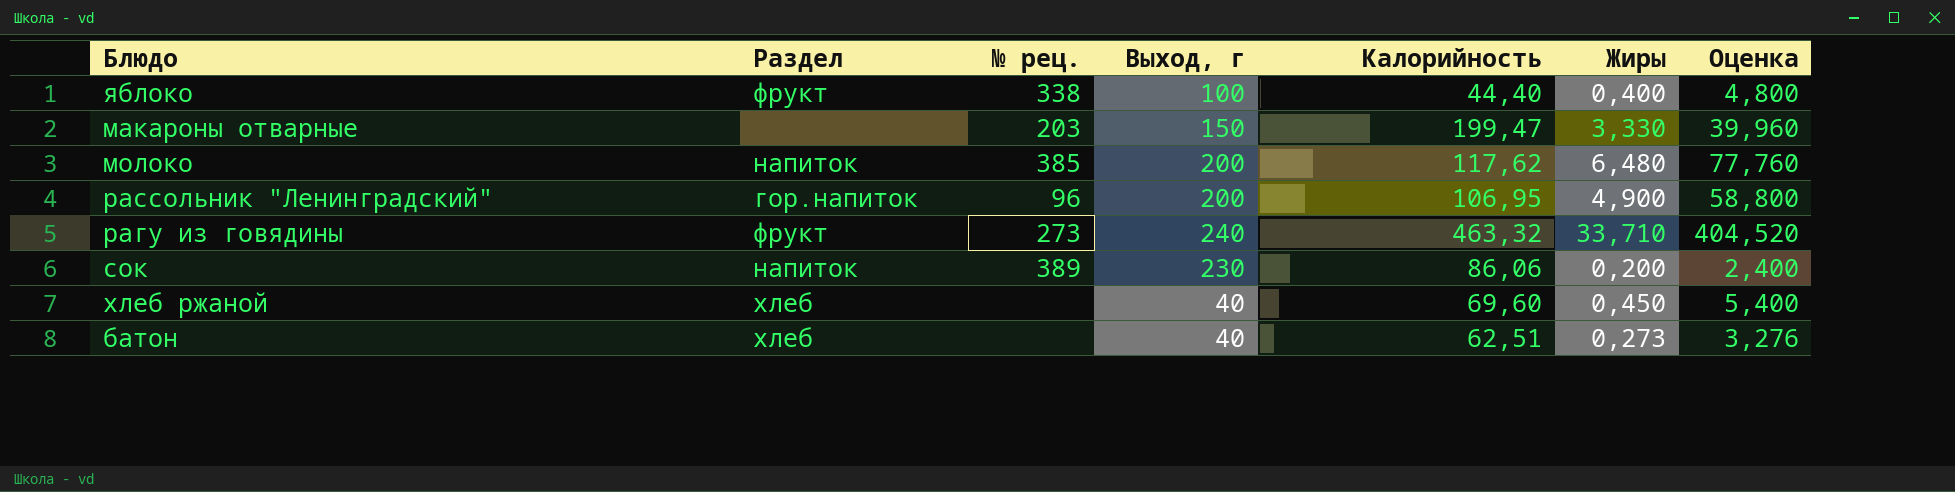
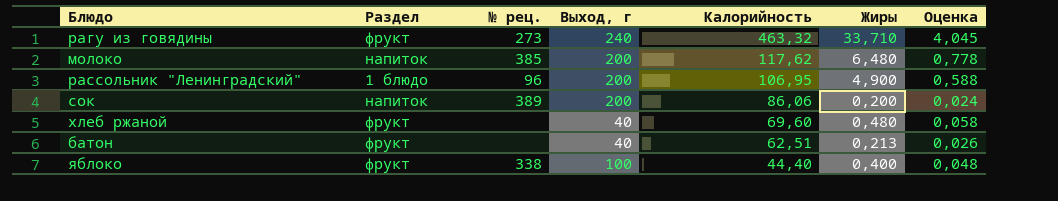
row order: none -> Калорийность descending
column Оценка | formula: [Жиры] * 12 -> [Жиры] * 0,12
row макароны отварные: none | 203 | 150 | 199,47 | 3,330 | 39,960 -> none
рассольник "Ленинградский" | Раздел: гор.напиток -> 1 блюдо
сок | Выход, г: 230 -> 200
хлеб ржаной | Раздел: хлеб -> фрукт
хлеб ржаной | Жиры: 0,450 -> 0,480
батон | Раздел: хлеб -> фрукт
батон | Жиры: 0,273 -> 0,213

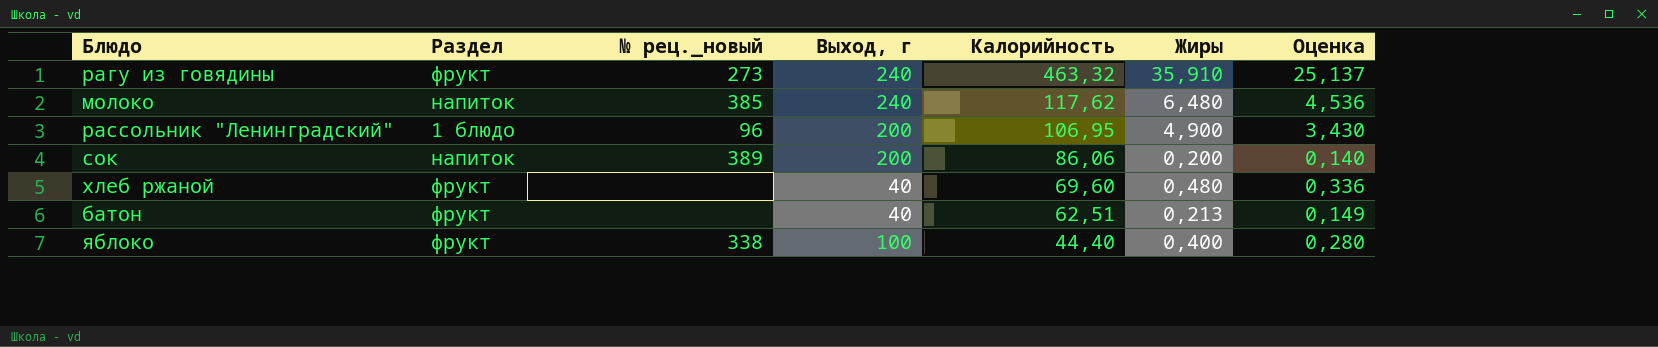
column name: № рец. -> № рец._новый
column Оценка | formula: [Жиры] * 0,12 -> [Жиры] * 0,7
рагу из говядины | Жиры: 33,710 -> 35,910
молоко | Выход, г: 200 -> 240

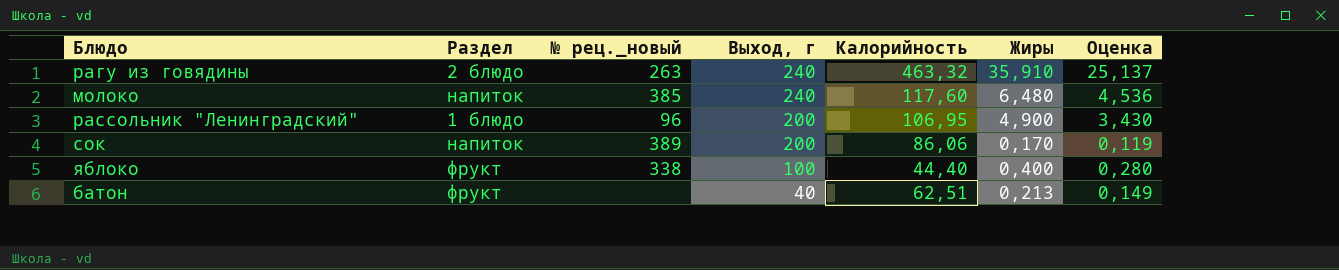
row order: Калорийность descending -> Выход, г descending
row хлеб ржаной: фрукт | none | 40 | 69,60 | 0,480 | 0,336 -> none
рагу из говядины | Раздел: фрукт -> 2 блюдо
рагу из говядины | № рец._новый: 273 -> 263
молоко | Калорийность: 117,62 -> 117,60
сок | Жиры: 0,200 -> 0,170
сок | Оценка: 0,140 -> 0,119

